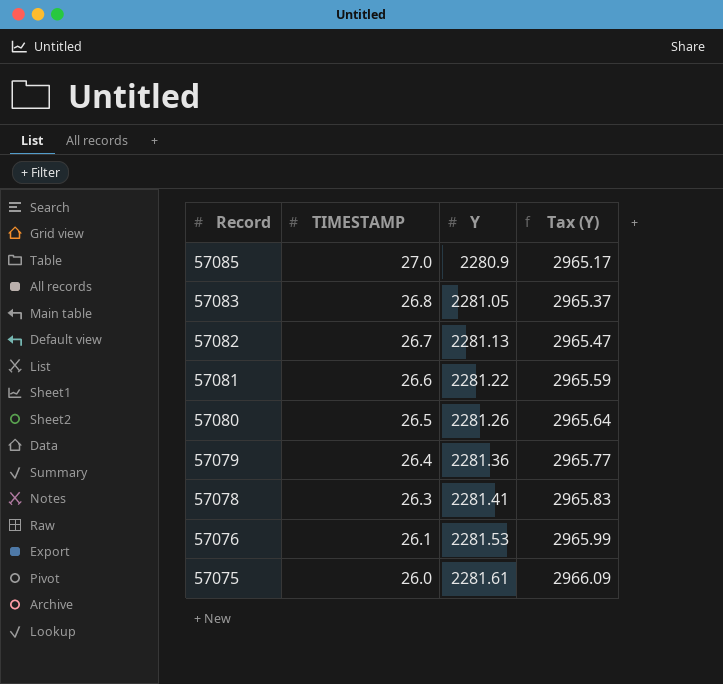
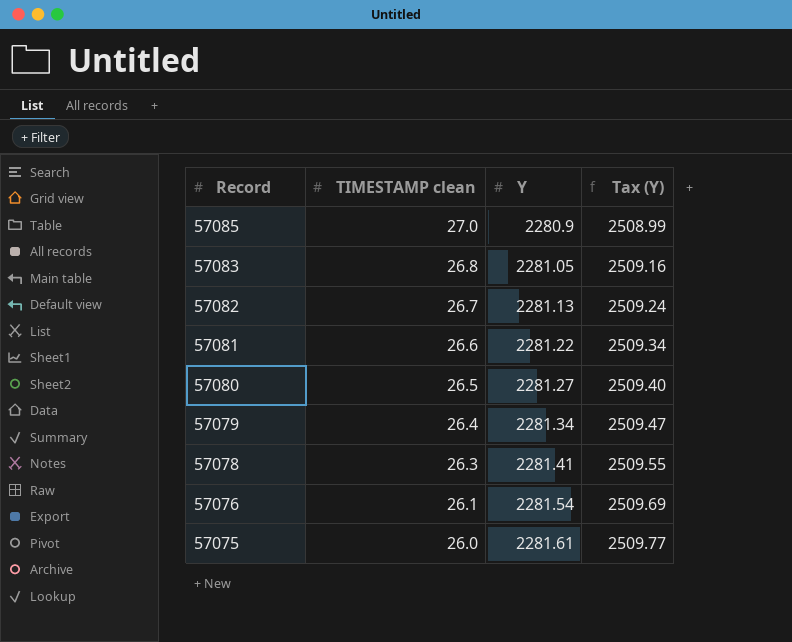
column name: TIMESTAMP -> TIMESTAMP clean
column Tax (Y) | formula: [Y] * 1.3 -> [Y] * 1.1
57080 | Y: 2281.26 -> 2281.27
57079 | Y: 2281.36 -> 2281.34
57076 | Y: 2281.53 -> 2281.54

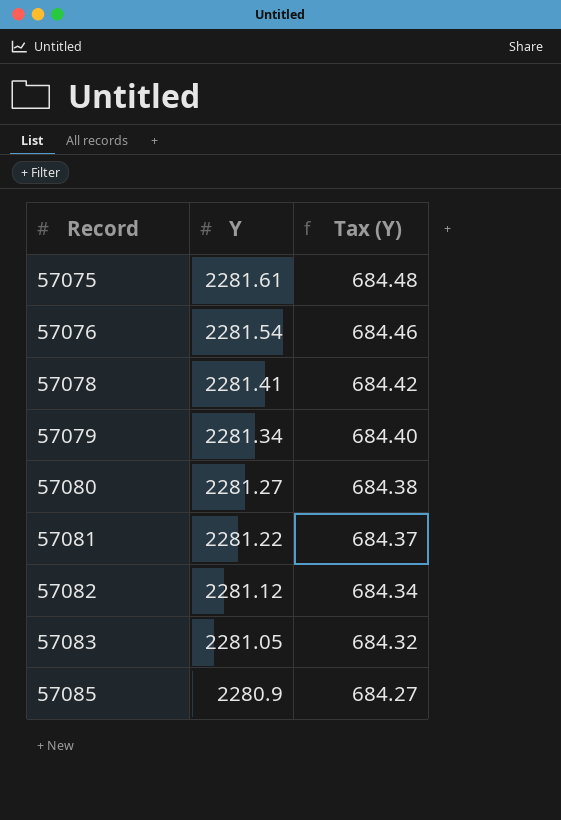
row order: Record descending -> Record ascending
column TIMESTAMP clean | position: 2 -> none
column Tax (Y) | formula: [Y] * 1.1 -> [Y] * 0.3
57082 | Y: 2281.13 -> 2281.12

